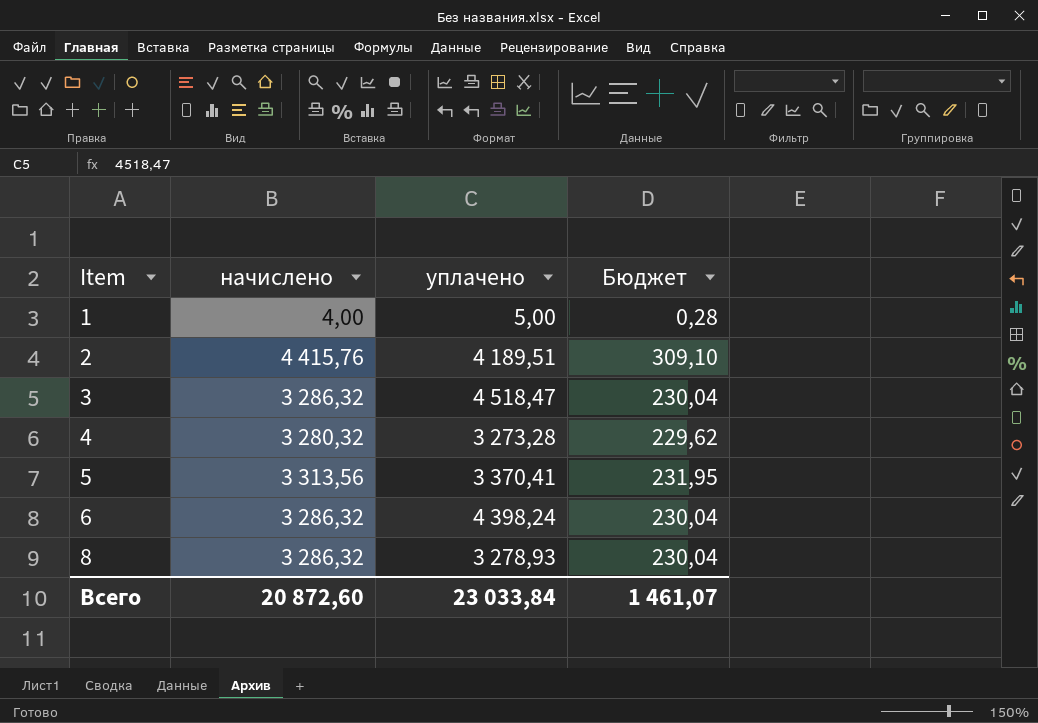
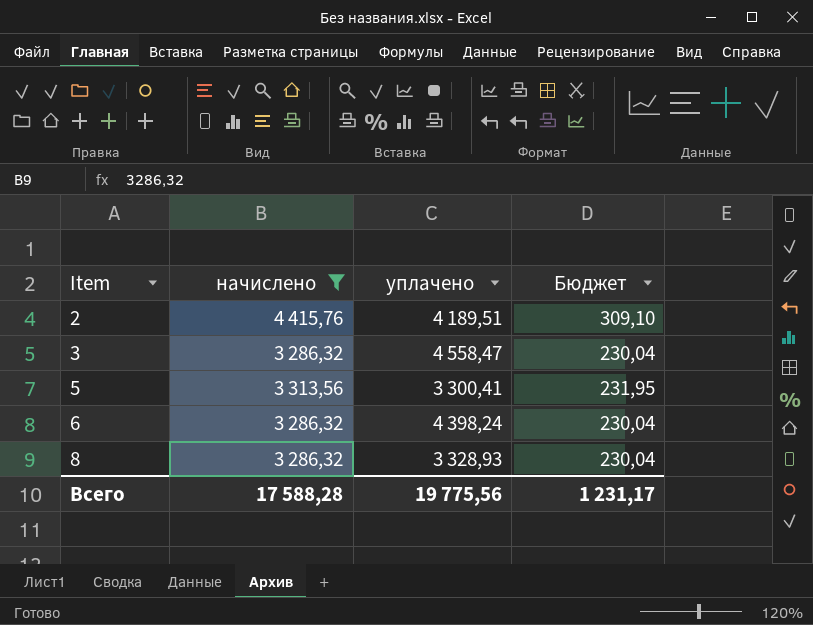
filter: none -> начислено >= 3 286,32
3 | уплачено: 4 518,47 -> 4 558,47
5 | уплачено: 3 370,41 -> 3 300,41
8 | уплачено: 3 278,93 -> 3 328,93
Всего | начислено: 20 872,60 -> 17 588,28
Всего | уплачено: 23 033,84 -> 19 775,56
Всего | Бюджет: 1 461,07 -> 1 231,17

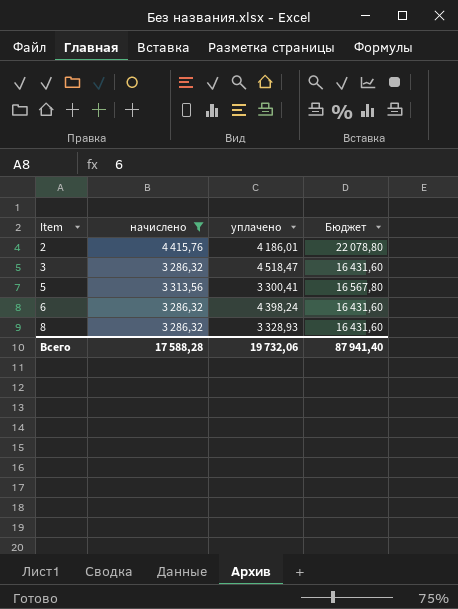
column Бюджет | formula: [начислено] * 0,07 -> [начислено] * 5
2 | уплачено: 4 189,51 -> 4 186,01
3 | уплачено: 4 558,47 -> 4 518,47
Всего | уплачено: 19 775,56 -> 19 732,06
Всего | Бюджет: 1 231,17 -> 87 941,40

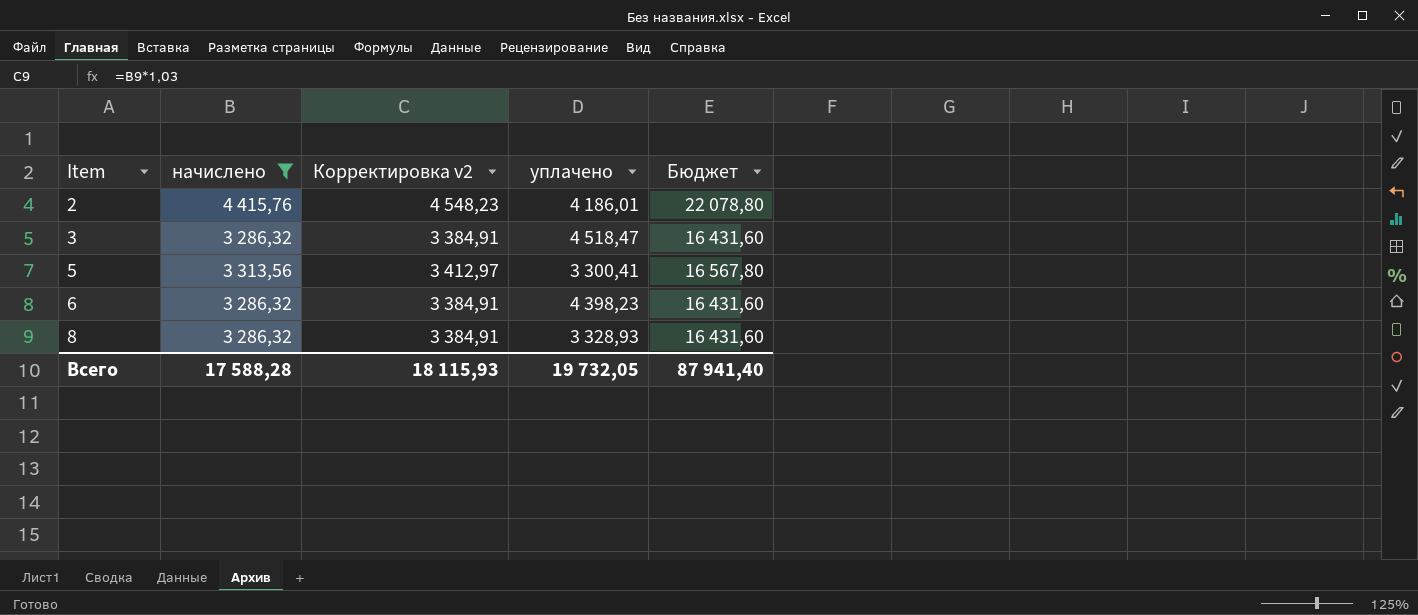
column Корректировка v2 | formula: none -> [начислено] * 1,03
6 | уплачено: 4 398,24 -> 4 398,23
Всего | уплачено: 19 732,06 -> 19 732,05

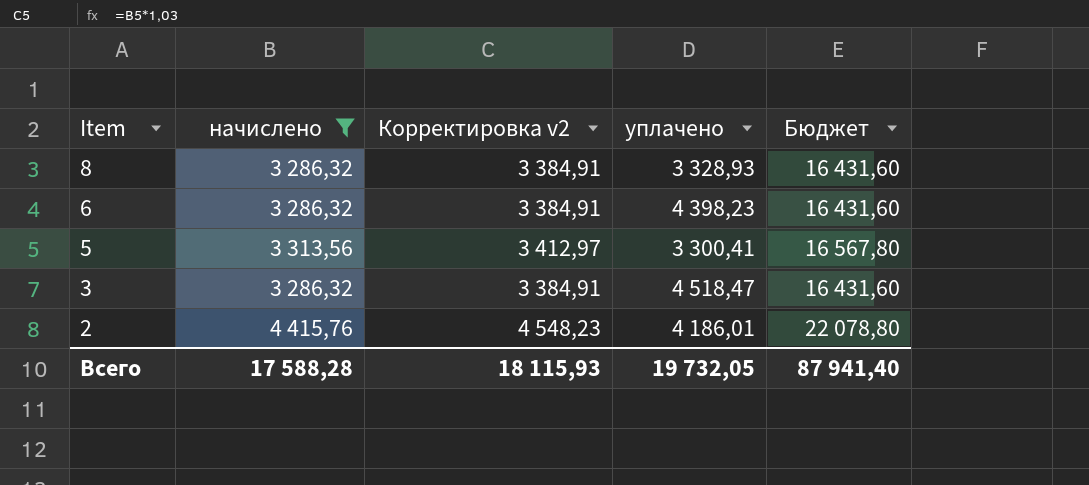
row order: Item ascending -> Item descending

